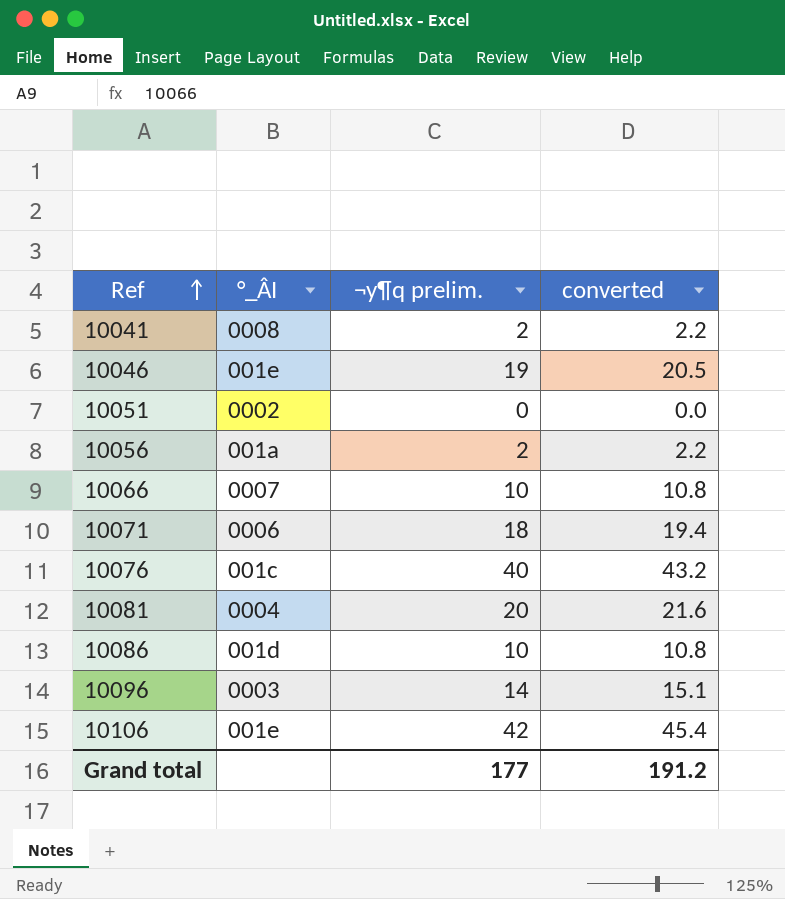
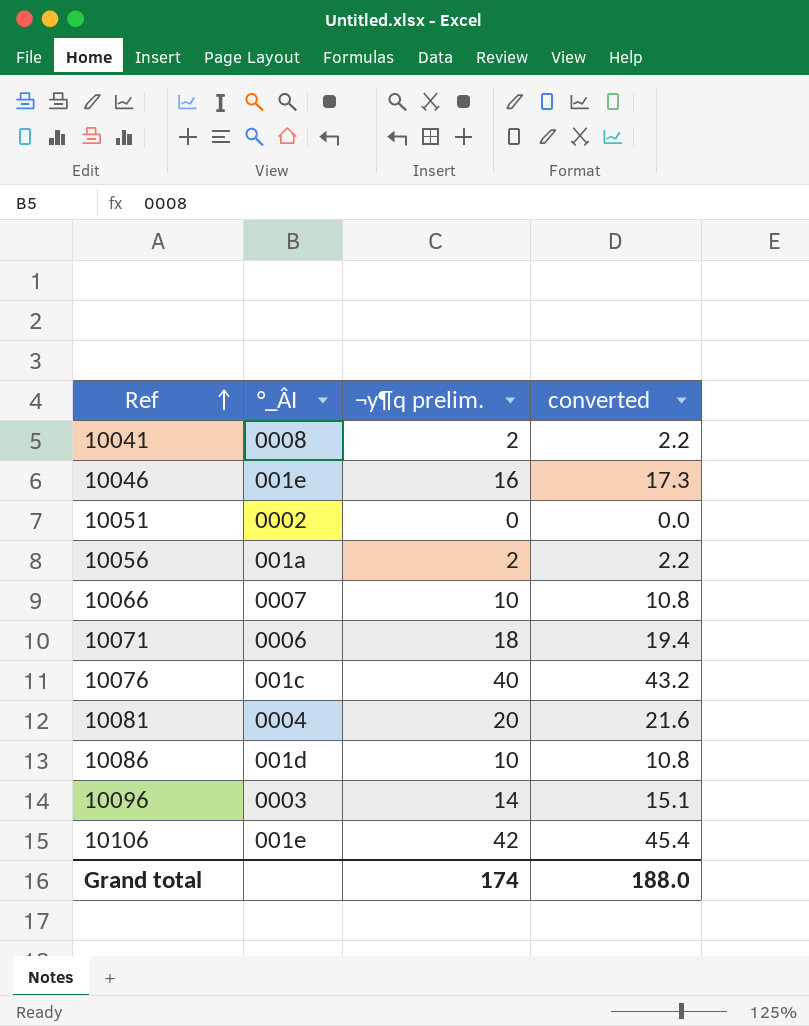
10046 | ¬y¶q prelim.: 19 -> 16
10046 | converted: 20.5 -> 17.3
Grand total | ¬y¶q prelim.: 177 -> 174
Grand total | converted: 191.2 -> 188.0

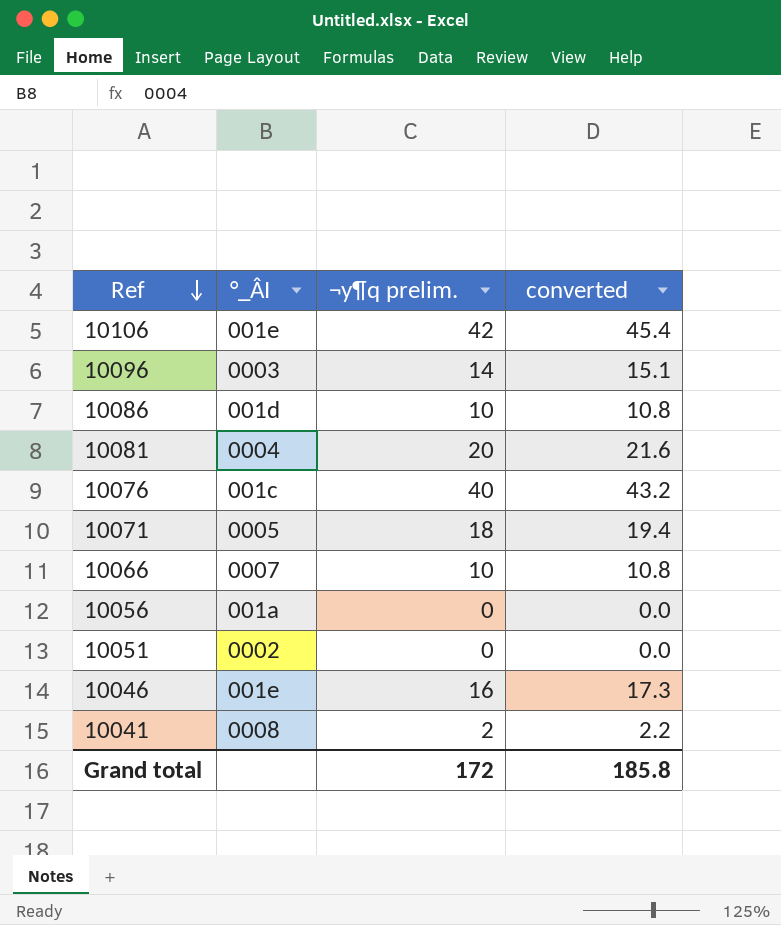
row order: Ref ascending -> Ref descending
10071 | °_ÂI: 0006 -> 0005
10056 | ¬y¶q prelim.: 2 -> 0
10056 | converted: 2.2 -> 0.0
Grand total | ¬y¶q prelim.: 174 -> 172
Grand total | converted: 188.0 -> 185.8

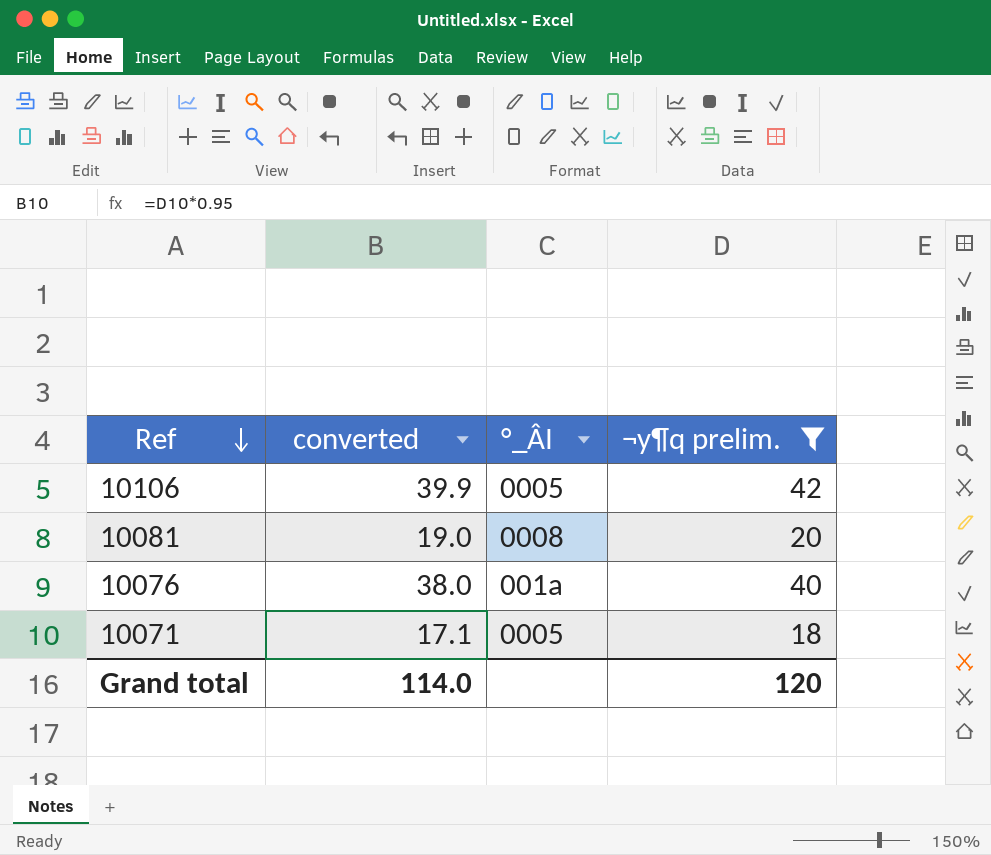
filter: none -> ¬y¶q prelim. >= 18
column converted | formula: [¬y¶q prelim.] * 1.08 -> [¬y¶q prelim.] * 0.95
column converted | position: 4 -> 2
10106 | °_ÂI: 001e -> 0005
10081 | °_ÂI: 0004 -> 0008
10076 | °_ÂI: 001c -> 001a
Grand total | converted: 185.8 -> 114.0
Grand total | ¬y¶q prelim.: 172 -> 120

